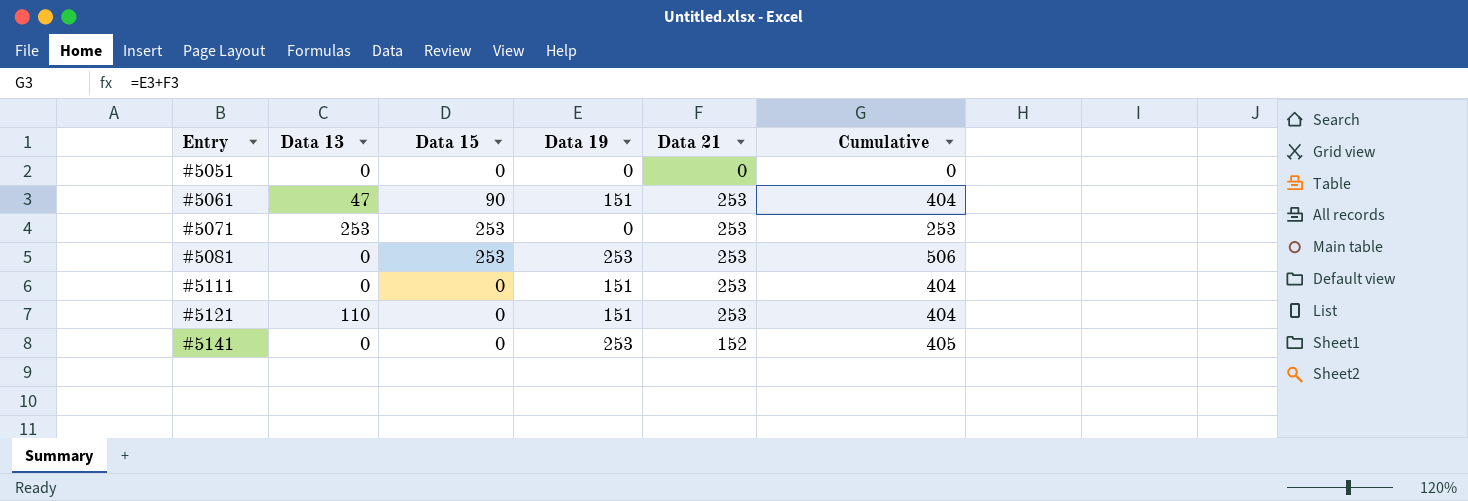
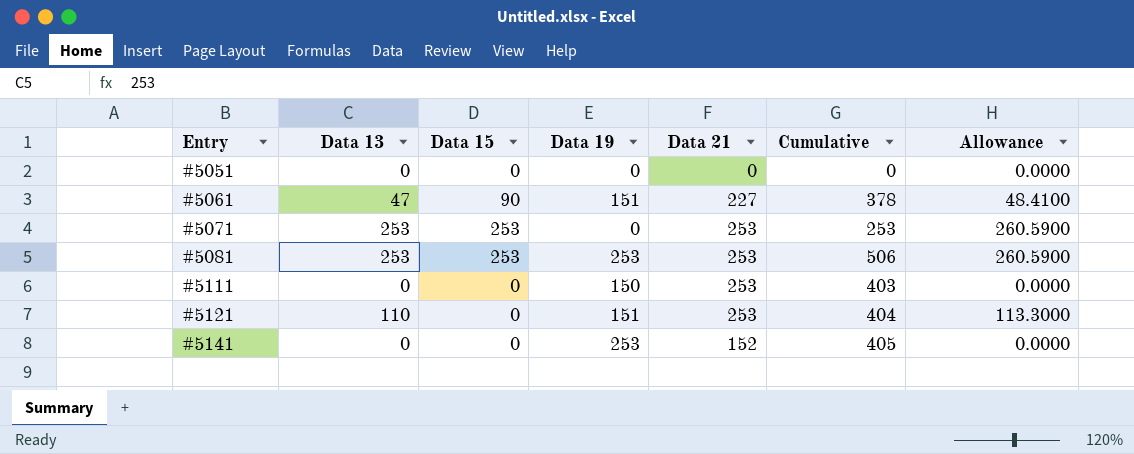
column Allowance | formula: none -> [Data 13] * 1.03
#5061 | Data 21: 253 -> 227
#5061 | Cumulative: 404 -> 378
#5081 | Data 13: 0 -> 253
#5111 | Data 19: 151 -> 150
#5111 | Cumulative: 404 -> 403

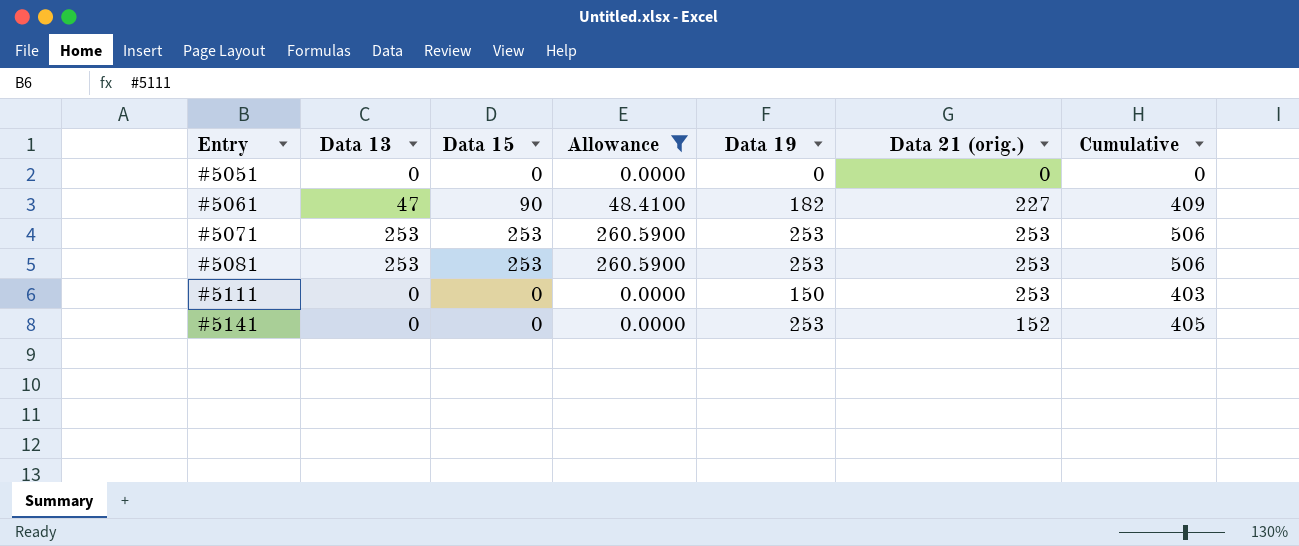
filter: none -> Allowance != 113.3000
column Allowance | position: 7 -> 4
column name: Data 21 -> Data 21 (orig.)
#5061 | Data 19: 151 -> 182
#5061 | Cumulative: 378 -> 409
#5071 | Data 19: 0 -> 253
#5071 | Cumulative: 253 -> 506

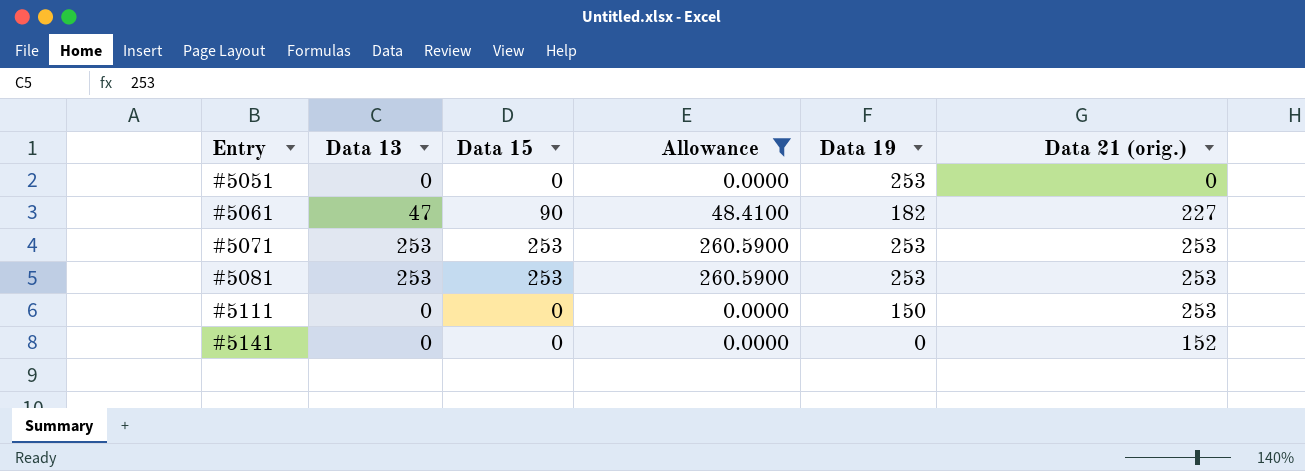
column Cumulative | formula: [Data 19] + [Data 21 (orig.)] -> none
#5051 | Data 19: 0 -> 253
#5141 | Data 19: 253 -> 0

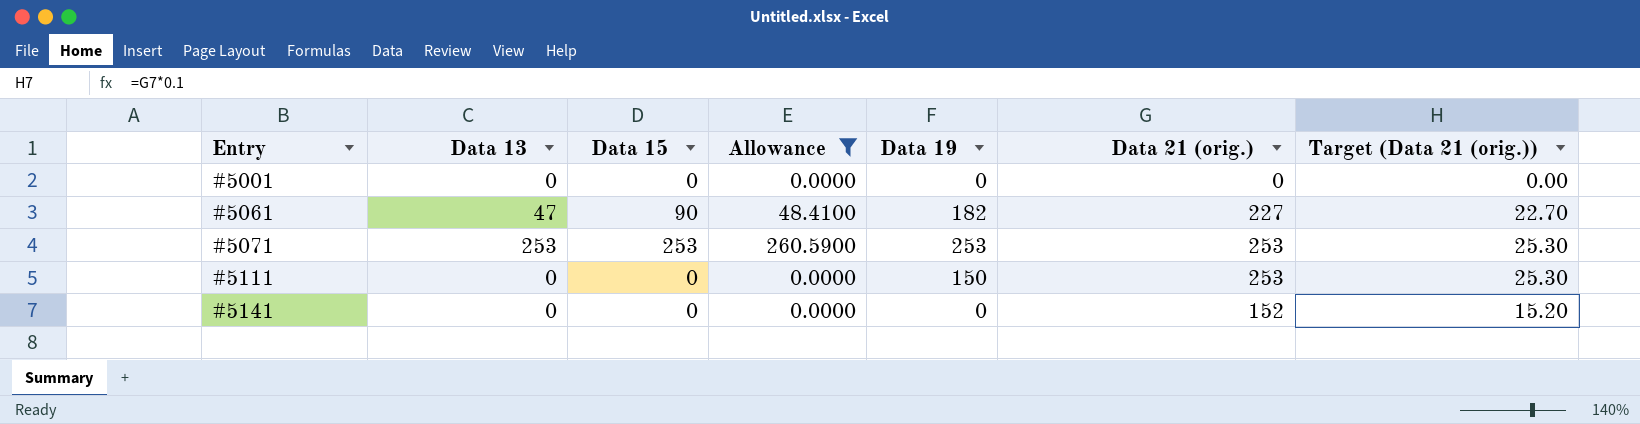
column Target (Data 21 (orig.)) | formula: none -> [Data 21 (orig.)] * 0.1
row #5051: 0 | 0 | 0.0000 | 253 | 0 -> none
row #5081: 253 | 253 | 260.5900 | 253 | 253 -> none
row #5001: none -> 0 | 0 | 0.0000 | 0 | 0 | 0.00

